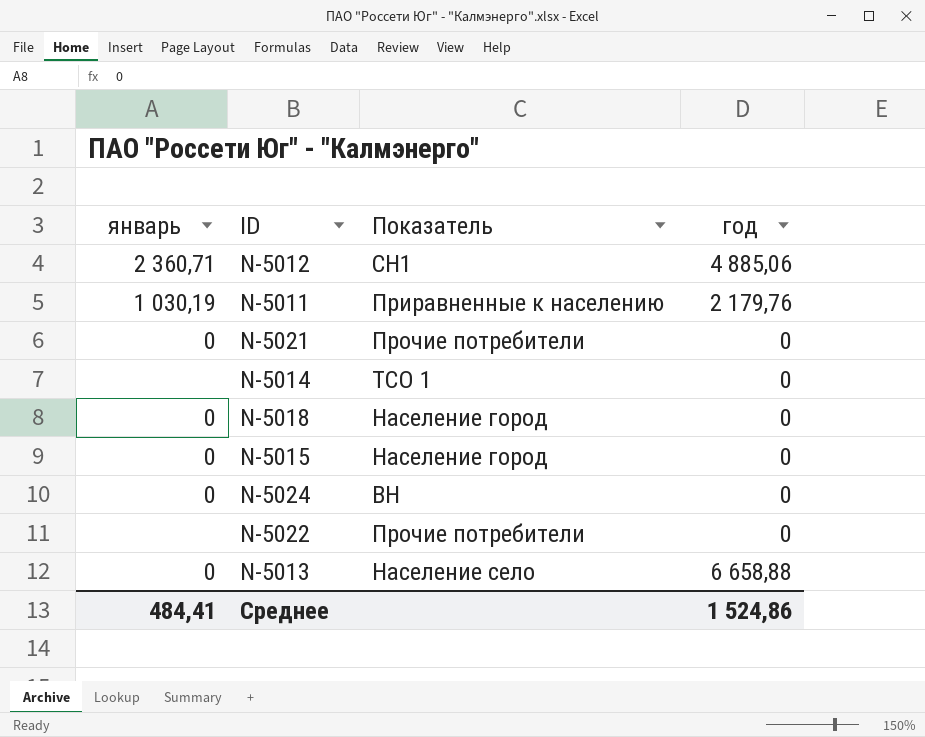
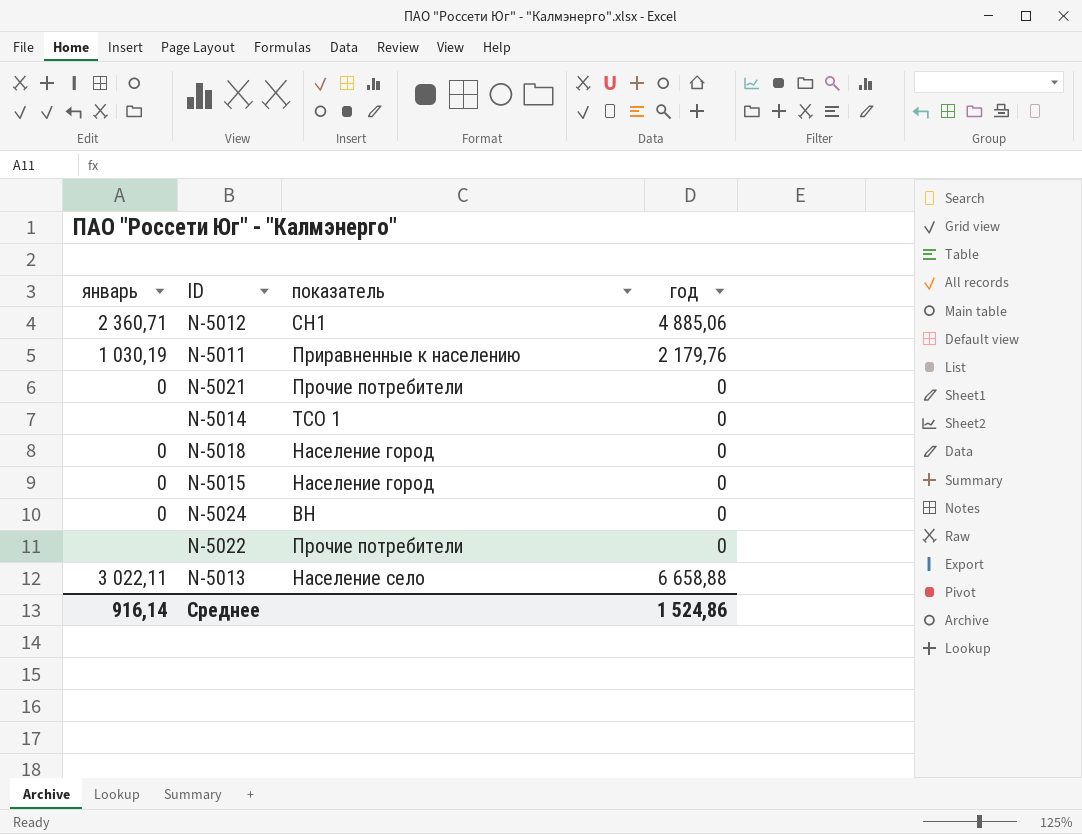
column name: Показатель -> показатель
N-5013 | январь: 0 -> 3 022,11
Среднее | январь: 484,41 -> 916,14

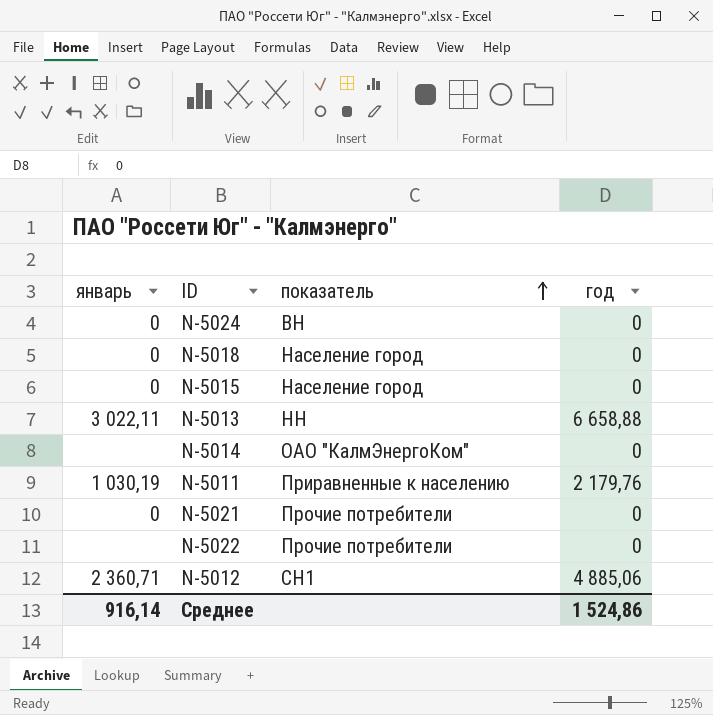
row order: none -> показатель ascending
N-5013 | показатель: Население село -> НН
N-5014 | показатель: ТСО 1 -> ОАО "КалмЭнергоКом"

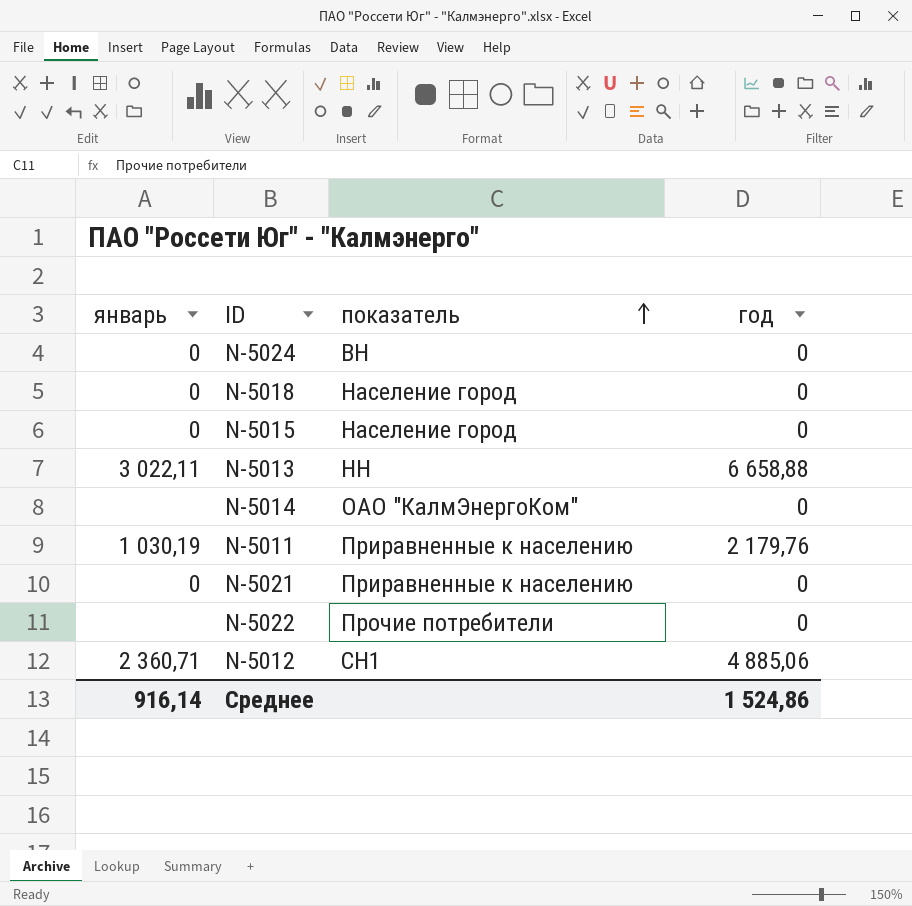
N-5021 | показатель: Прочие потребители -> Приравненные к населению

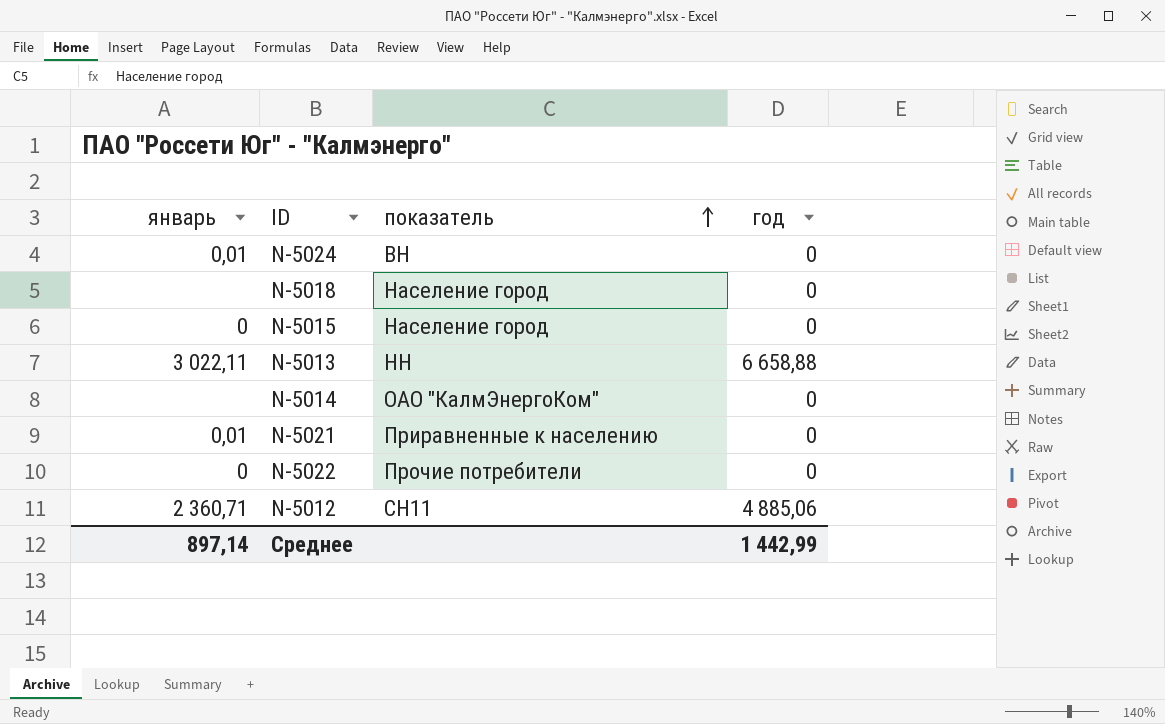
row N-5011: 1 030,19 | Приравненные к населению | 2 179,76 -> none
N-5024 | январь: 0 -> 0,01
N-5018 | январь: 0 -> none
N-5021 | январь: 0 -> 0,01
N-5022 | январь: none -> 0
N-5012 | показатель: СН1 -> СН11
Среднее | январь: 916,14 -> 897,14
Среднее | год: 1 524,86 -> 1 442,99

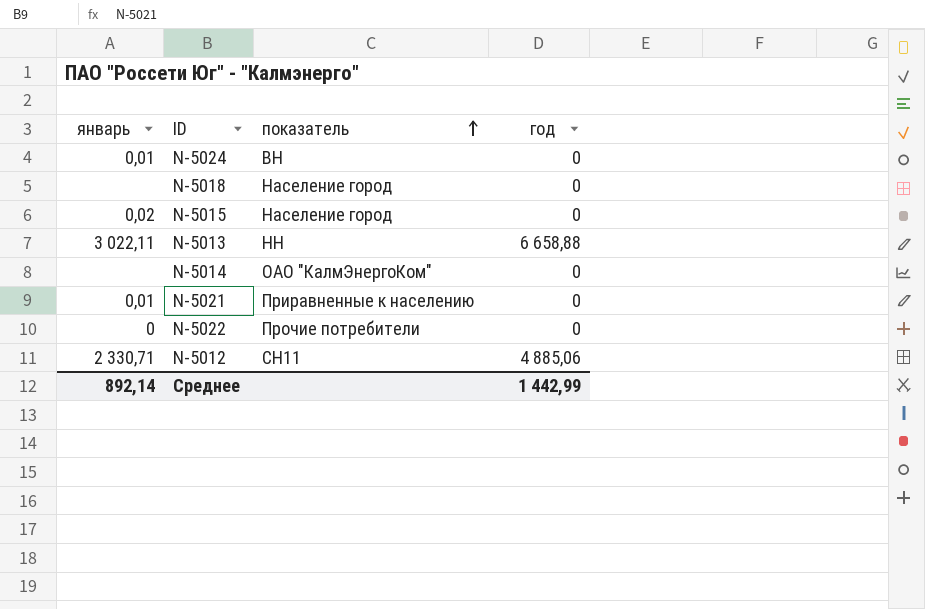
N-5015 | январь: 0 -> 0,02
N-5012 | январь: 2 360,71 -> 2 330,71
Среднее | январь: 897,14 -> 892,14

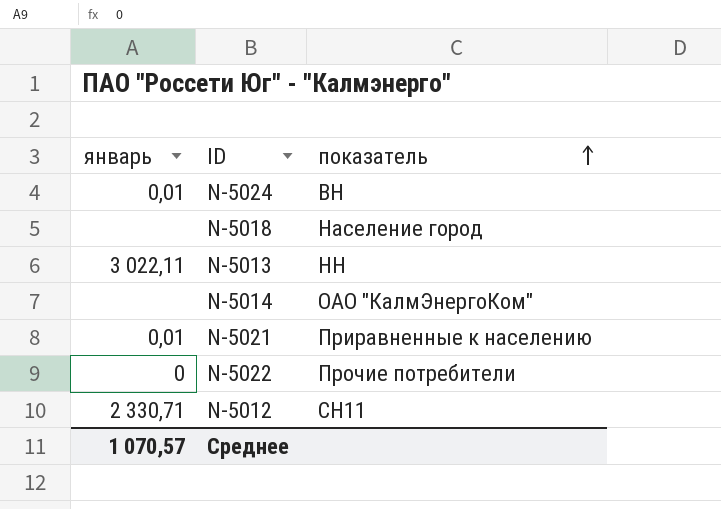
column год | position: 4 -> none
row N-5015: 0,02 | Население город | 0 -> none
Среднее | январь: 892,14 -> 1 070,57

